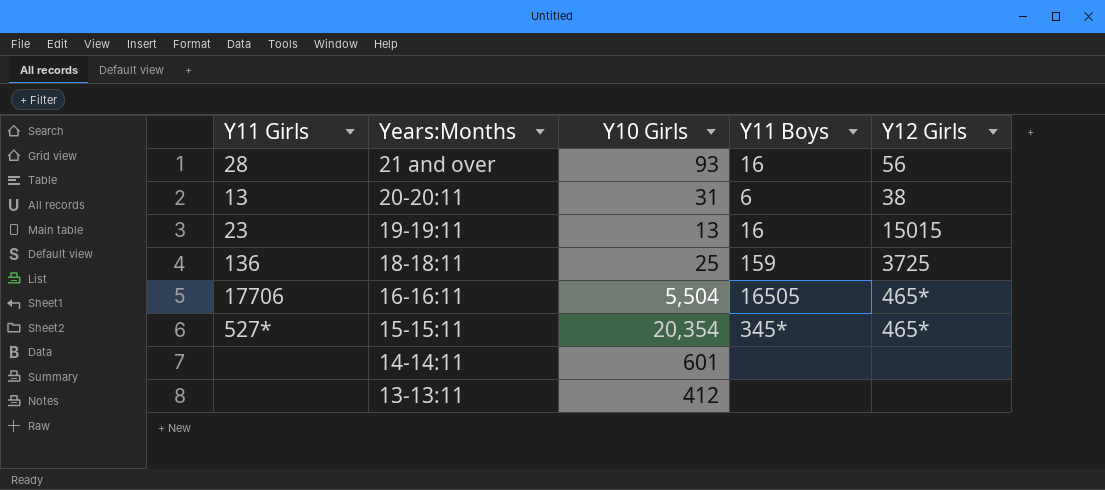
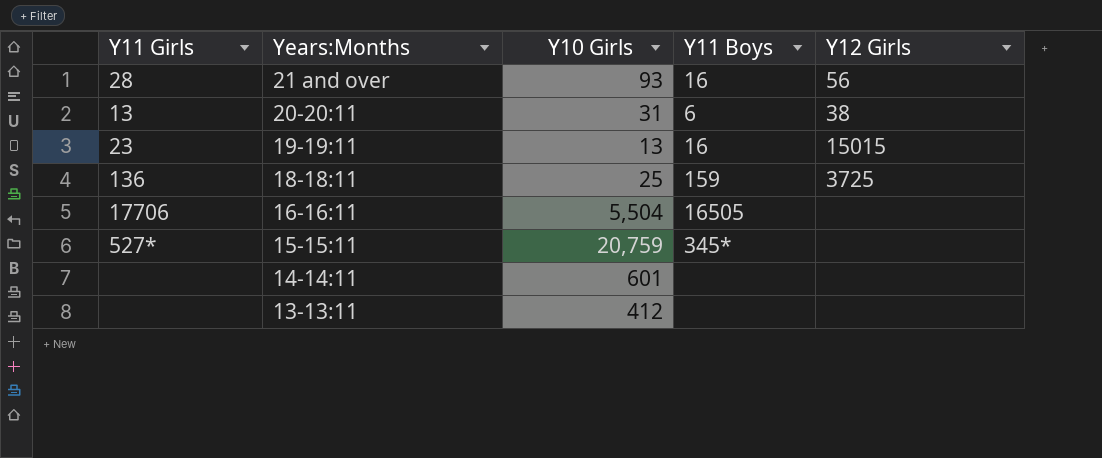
16-16:11 | Y12 Girls: 465* -> none
15-15:11 | Y10 Girls: 20,354 -> 20,759
15-15:11 | Y12 Girls: 465* -> none

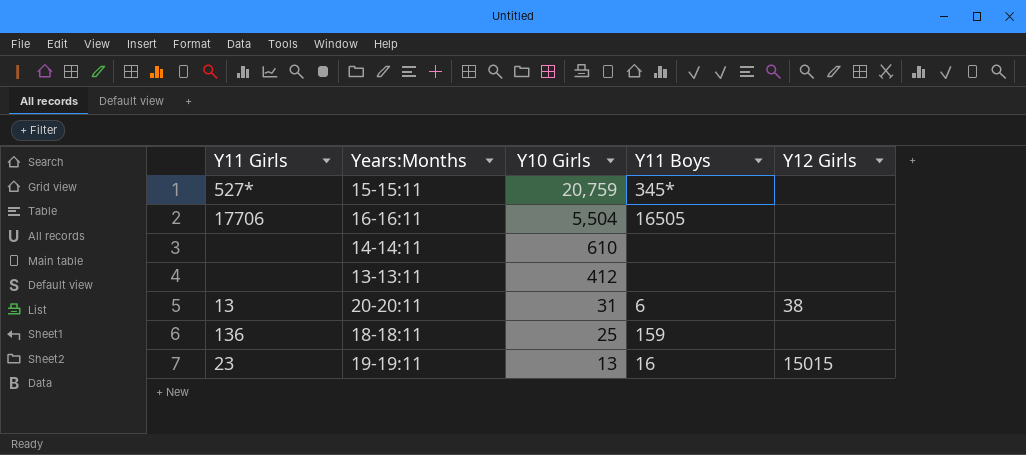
row order: Years:Months descending -> Y10 Girls descending
row 21 and over: 28 | 93 | 16 | 56 -> none
14-14:11 | Y10 Girls: 601 -> 610
18-18:11 | Y12 Girls: 3725 -> none

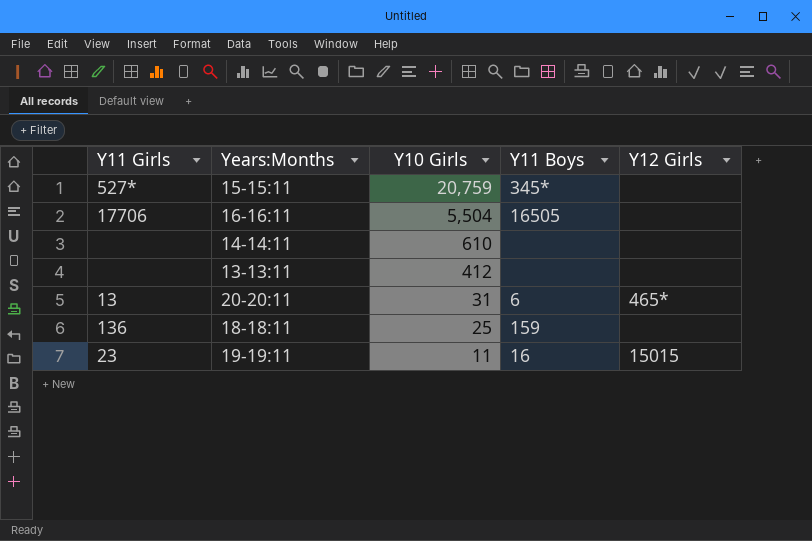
20-20:11 | Y12 Girls: 38 -> 465*
19-19:11 | Y10 Girls: 13 -> 11

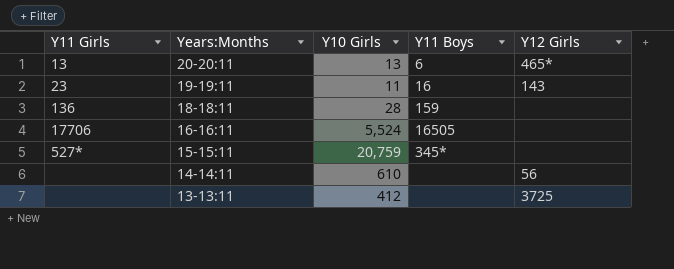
row order: Y10 Girls descending -> Years:Months descending
20-20:11 | Y10 Girls: 31 -> 13
19-19:11 | Y12 Girls: 15015 -> 143
18-18:11 | Y10 Girls: 25 -> 28
16-16:11 | Y10 Girls: 5,504 -> 5,524
14-14:11 | Y12 Girls: none -> 56
13-13:11 | Y12 Girls: none -> 3725

